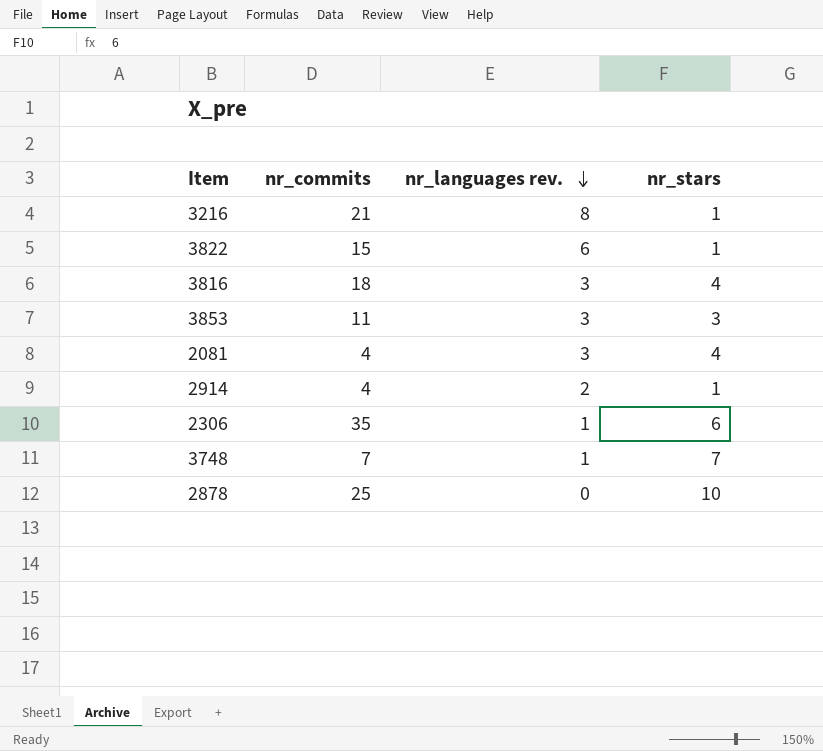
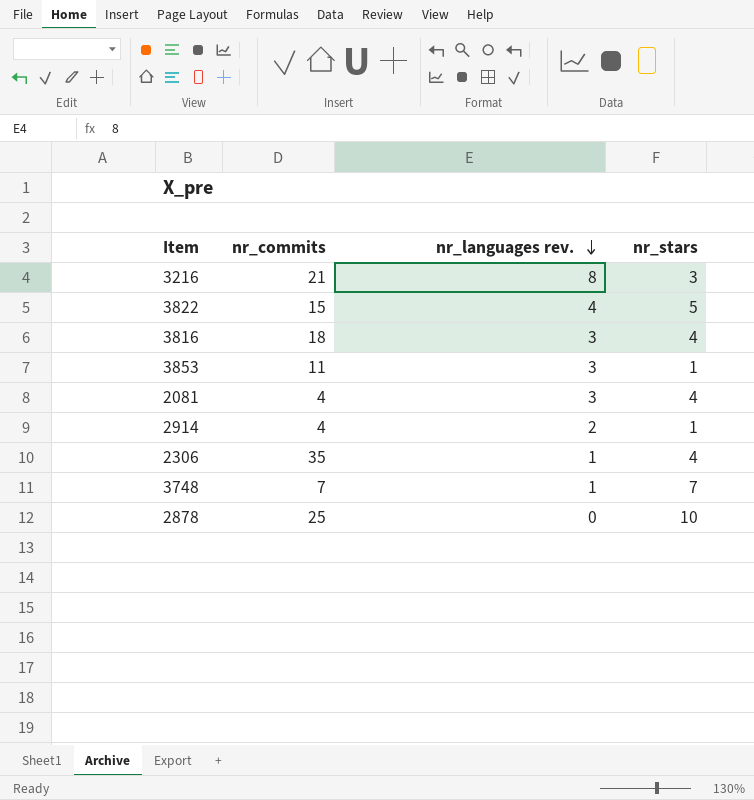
3216 | nr_stars: 1 -> 3
3822 | nr_languages rev.: 6 -> 4
3822 | nr_stars: 1 -> 5
3853 | nr_stars: 3 -> 1
2306 | nr_stars: 6 -> 4

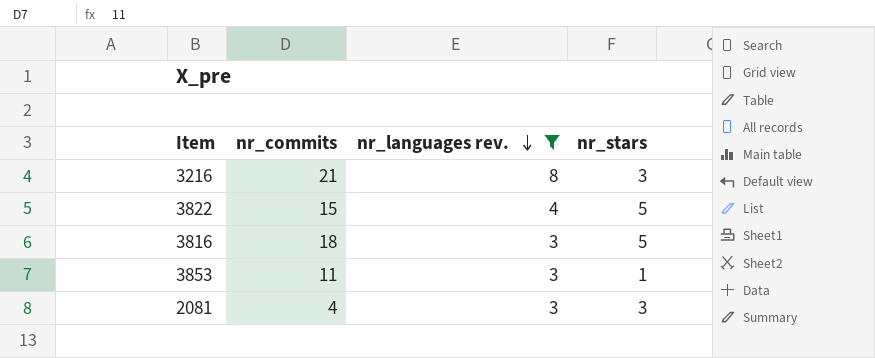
filter: none -> nr_languages rev. >= 3
3816 | nr_stars: 4 -> 5
2081 | nr_stars: 4 -> 3

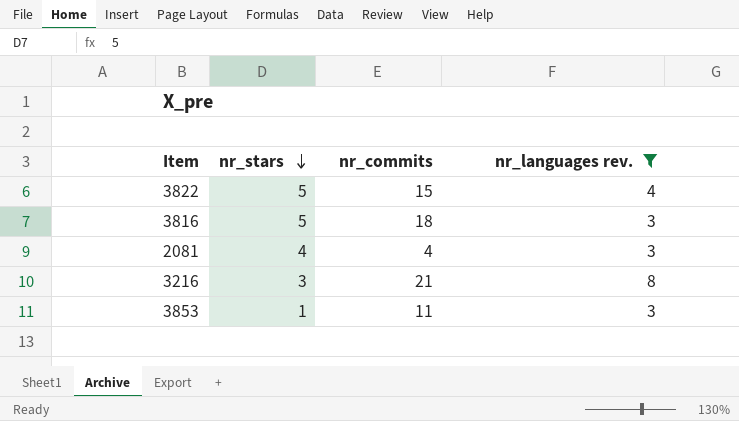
row order: nr_languages rev. descending -> nr_stars descending
column nr_stars | position: 4 -> 2
2081 | nr_stars: 3 -> 4

